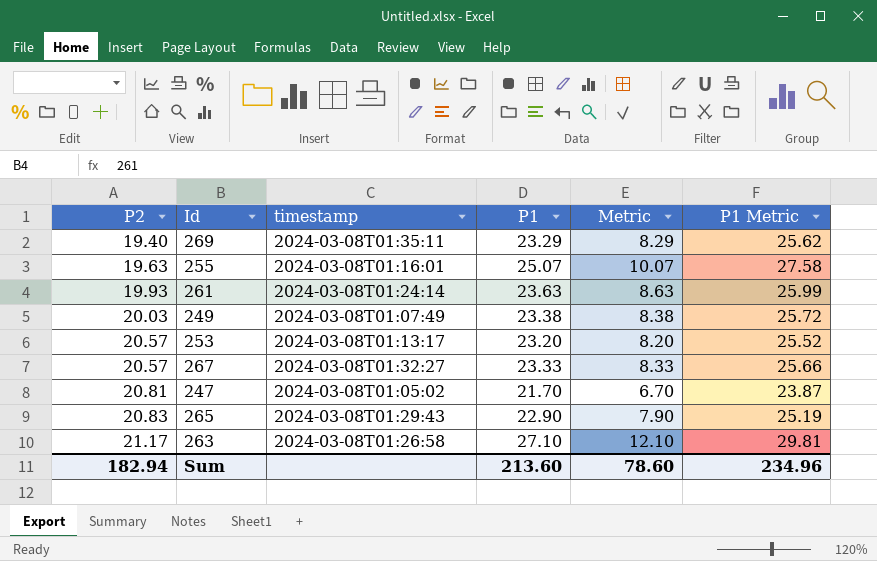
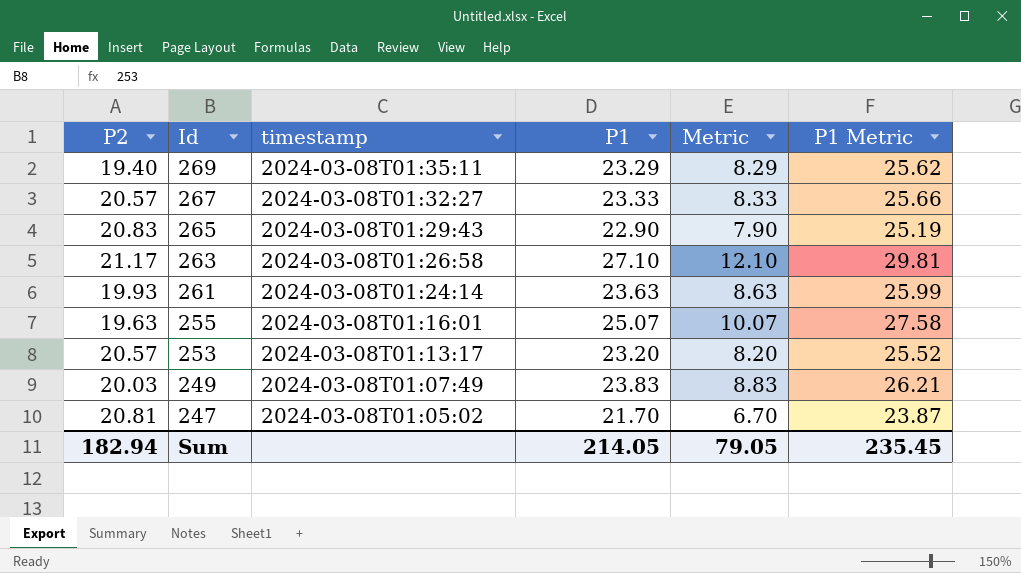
row order: P2 ascending -> Id descending
249 | P1: 23.38 -> 23.83
249 | Metric: 8.38 -> 8.83
249 | P1 Metric: 25.72 -> 26.21
Sum | P1: 213.60 -> 214.05
Sum | Metric: 78.60 -> 79.05
Sum | P1 Metric: 234.96 -> 235.45

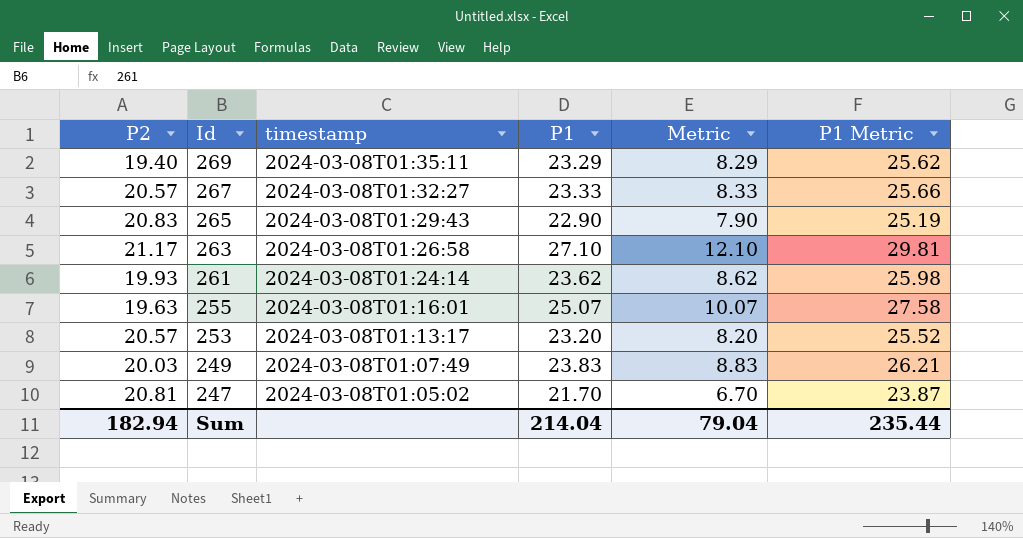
261 | P1: 23.63 -> 23.62
261 | Metric: 8.63 -> 8.62
261 | P1 Metric: 25.99 -> 25.98
Sum | P1: 214.05 -> 214.04
Sum | Metric: 79.05 -> 79.04
Sum | P1 Metric: 235.45 -> 235.44

